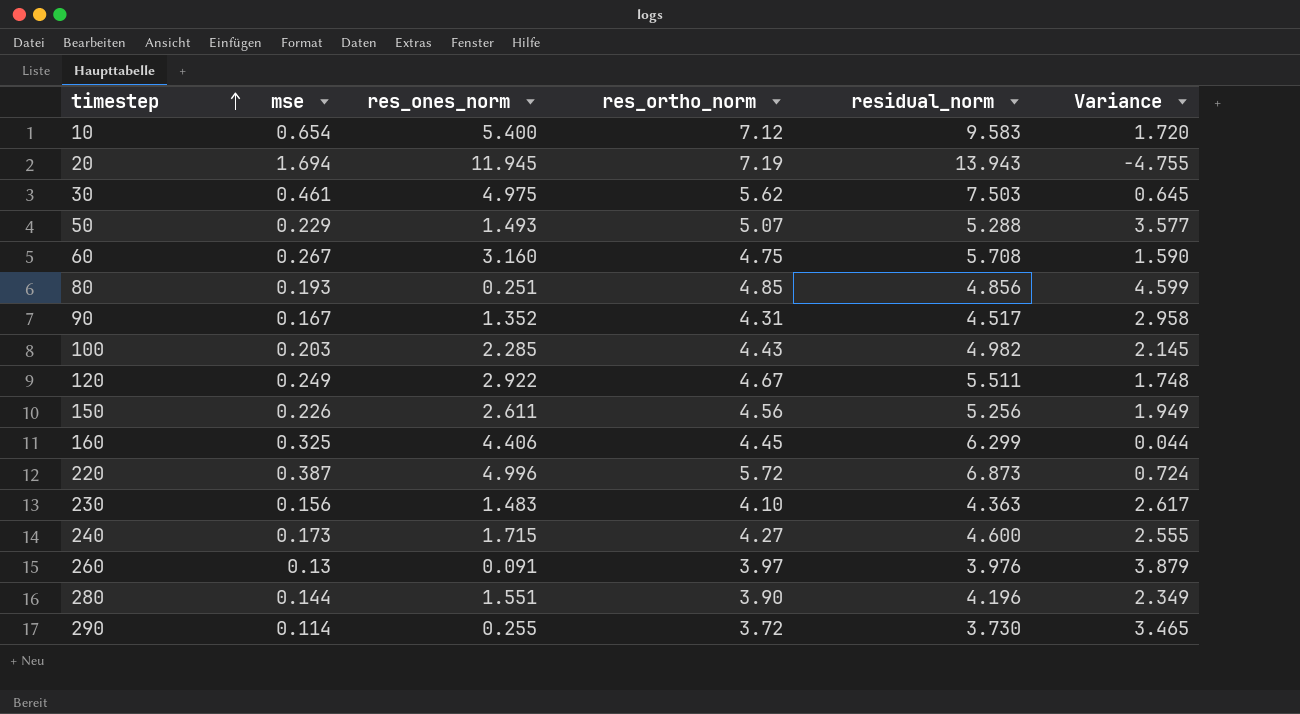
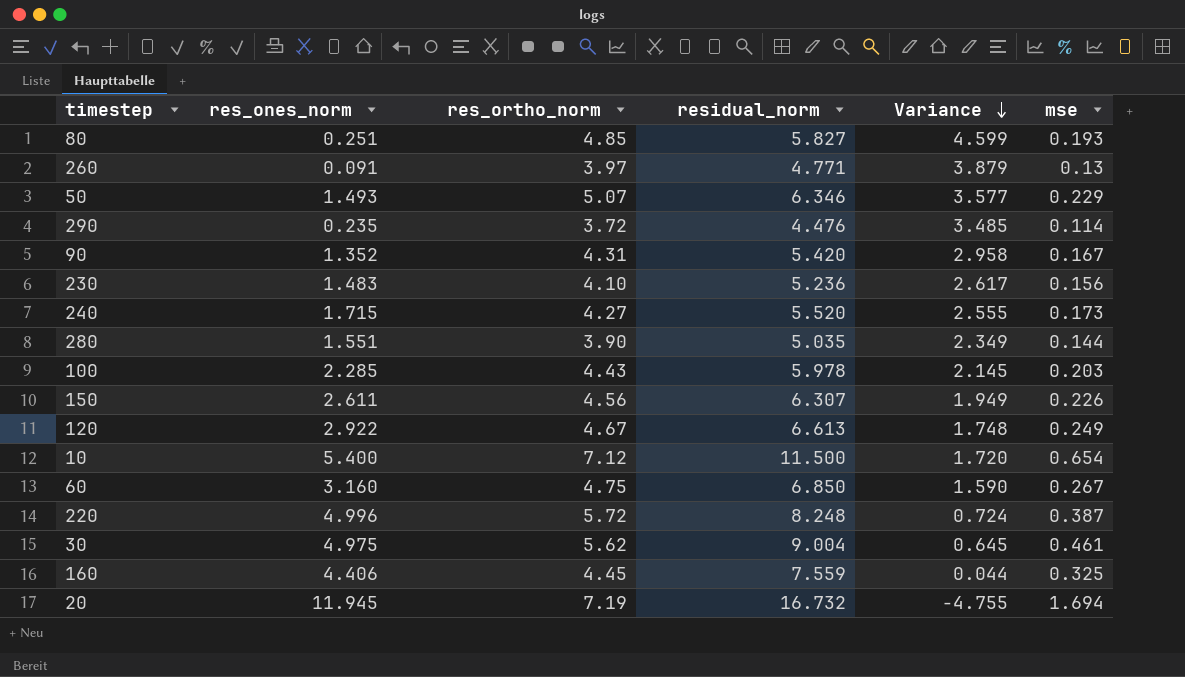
row order: timestep ascending -> Variance descending
column mse | position: 2 -> 6
80 | residual_norm: 4.856 -> 5.827
260 | residual_norm: 3.976 -> 4.771
50 | residual_norm: 5.288 -> 6.346
290 | res_ones_norm: 0.255 -> 0.235
290 | residual_norm: 3.730 -> 4.476
290 | Variance: 3.465 -> 3.485
90 | residual_norm: 4.517 -> 5.420
230 | residual_norm: 4.363 -> 5.236
240 | residual_norm: 4.600 -> 5.520
280 | residual_norm: 4.196 -> 5.035
100 | residual_norm: 4.982 -> 5.978
150 | residual_norm: 5.256 -> 6.307
120 | residual_norm: 5.511 -> 6.613
10 | residual_norm: 9.583 -> 11.500
60 | residual_norm: 5.708 -> 6.850
220 | residual_norm: 6.873 -> 8.248
30 | residual_norm: 7.503 -> 9.004
160 | residual_norm: 6.299 -> 7.559
20 | residual_norm: 13.943 -> 16.732

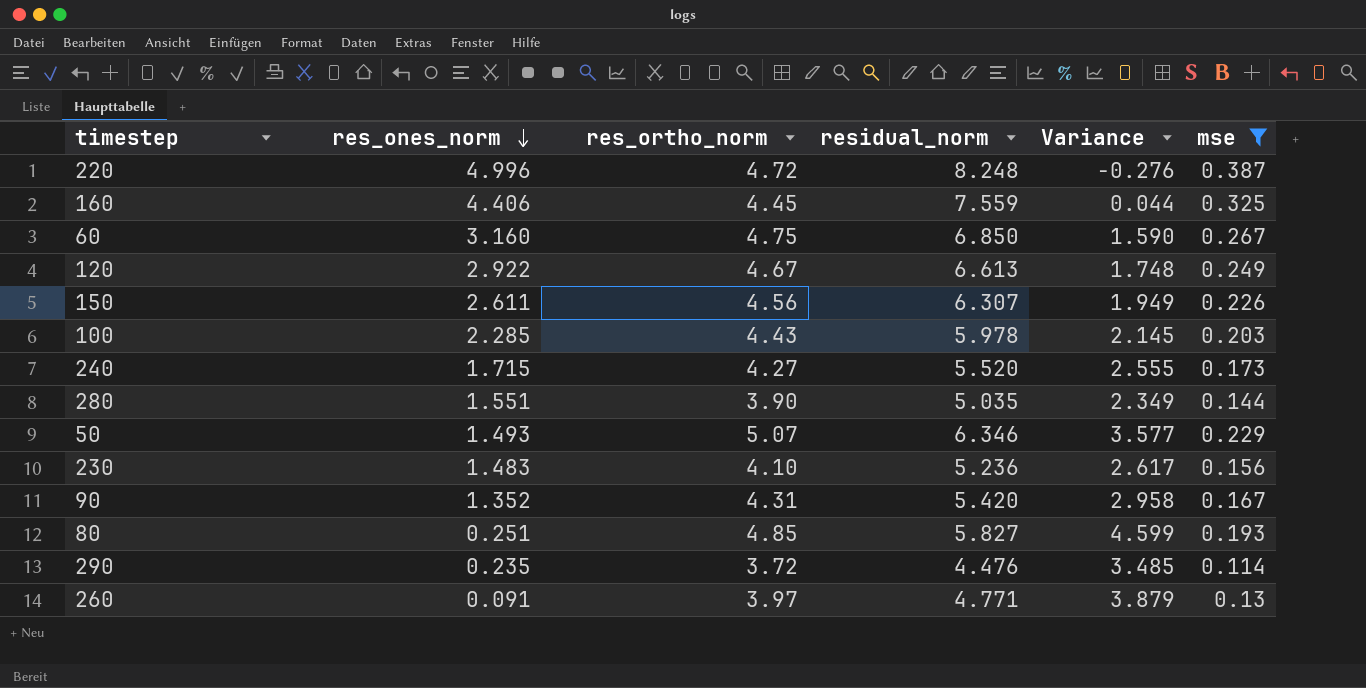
filter: none -> mse <= 0.387
row order: Variance descending -> res_ones_norm descending
220 | res_ortho_norm: 5.72 -> 4.72
220 | Variance: 0.724 -> -0.276

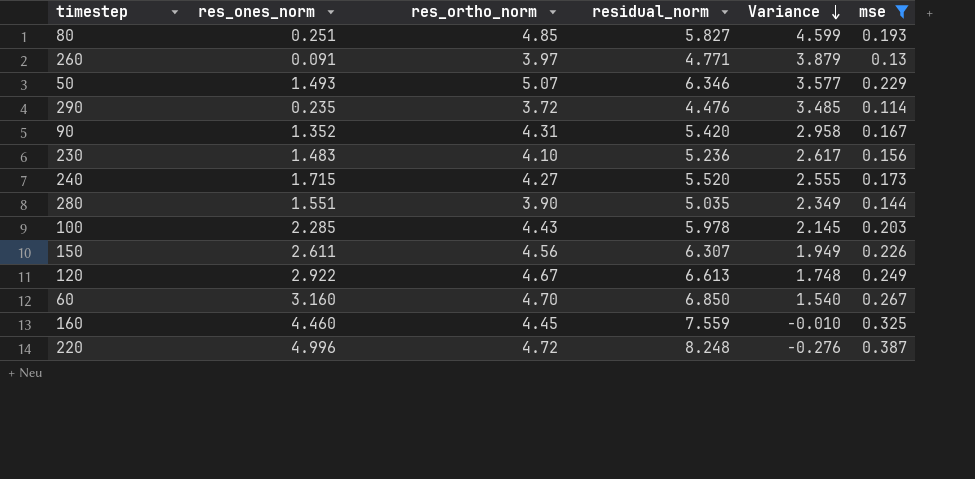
row order: res_ones_norm descending -> Variance descending
60 | res_ortho_norm: 4.75 -> 4.70
60 | Variance: 1.590 -> 1.540
160 | res_ones_norm: 4.406 -> 4.460
160 | Variance: 0.044 -> -0.010

